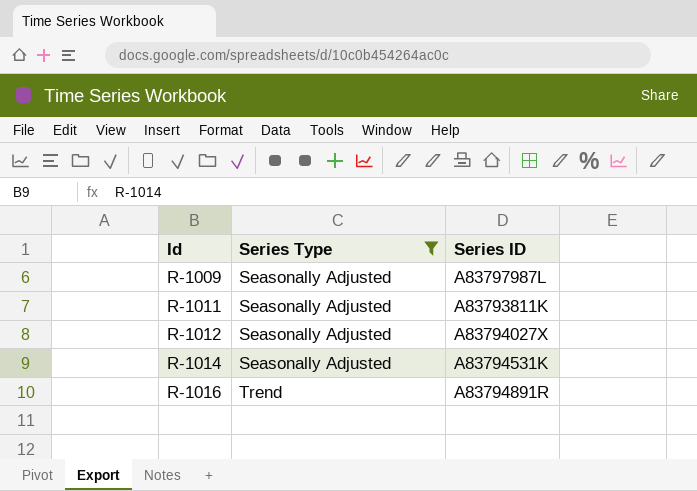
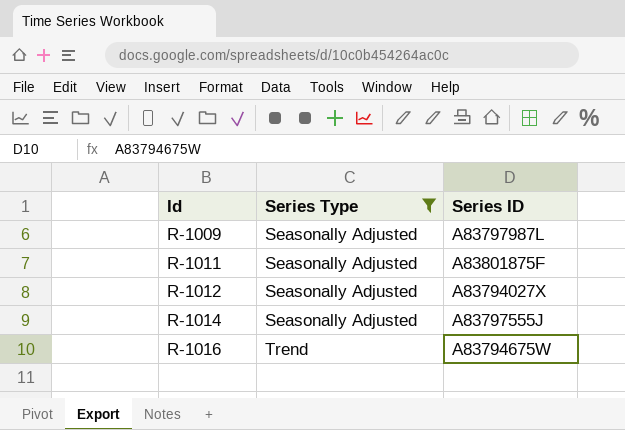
R-1011 | Series ID: A83793811K -> A83801875F
R-1014 | Series ID: A83794531K -> A83797555J
R-1016 | Series ID: A83794891R -> A83794675W

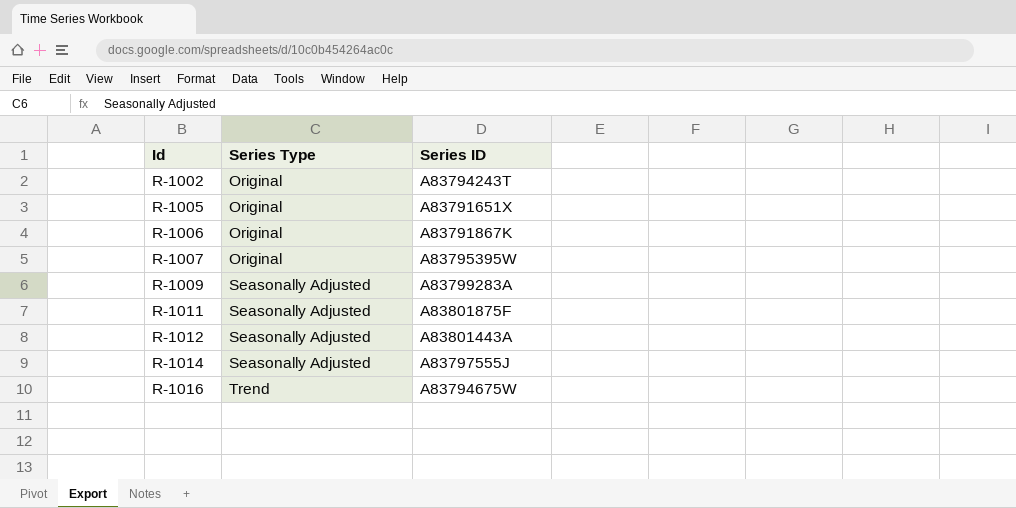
filter: Series Type != Original -> none
R-1009 | Series ID: A83797987L -> A83799283A
R-1012 | Series ID: A83794027X -> A83801443A

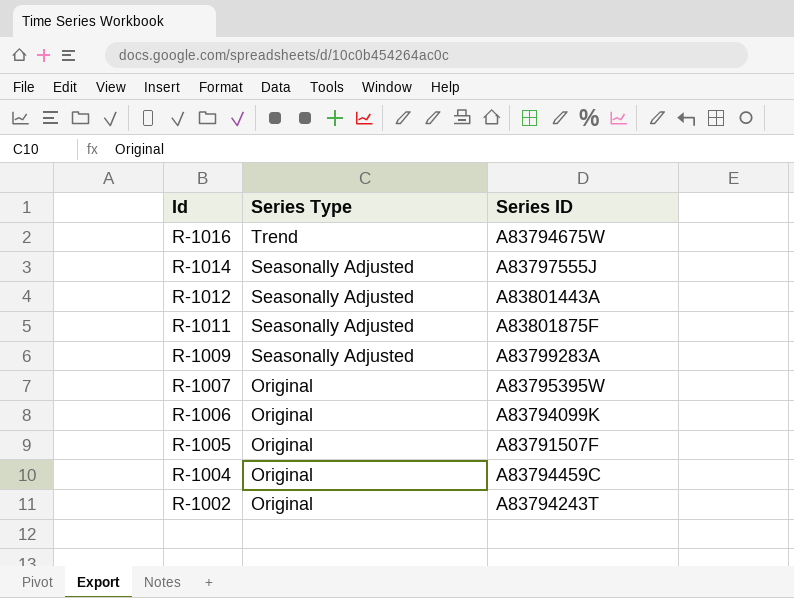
row order: Id ascending -> Id descending
R-1006 | Series ID: A83791867K -> A83794099K
R-1005 | Series ID: A83791651X -> A83791507F
row R-1004: none -> Original | A83794459C

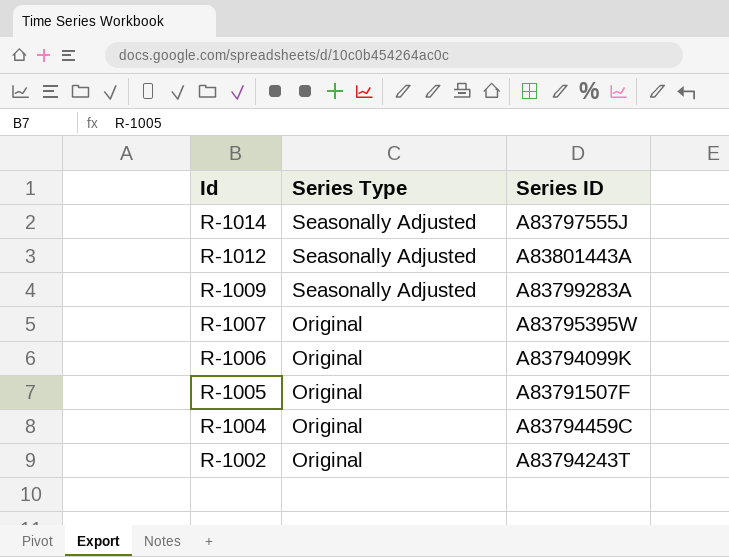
row R-1016: Trend | A83794675W -> none
row R-1011: Seasonally Adjusted | A83801875F -> none

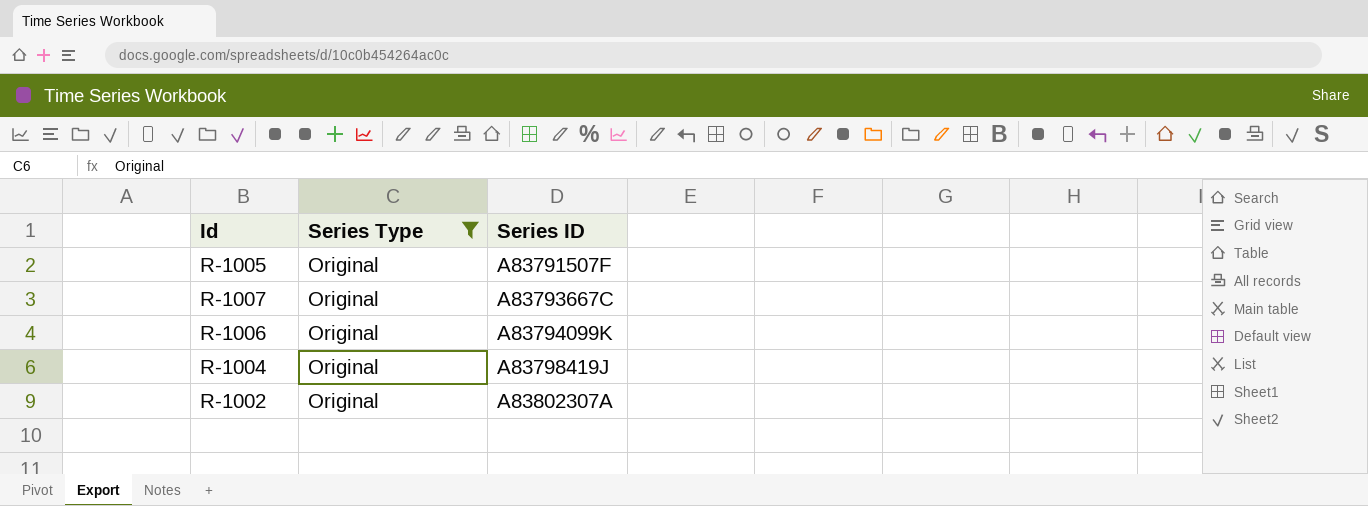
filter: none -> Series Type = Original
row order: Id descending -> Series ID ascending
R-1007 | Series ID: A83795395W -> A83793667C
R-1004 | Series ID: A83794459C -> A83798419J
R-1002 | Series ID: A83794243T -> A83802307A

